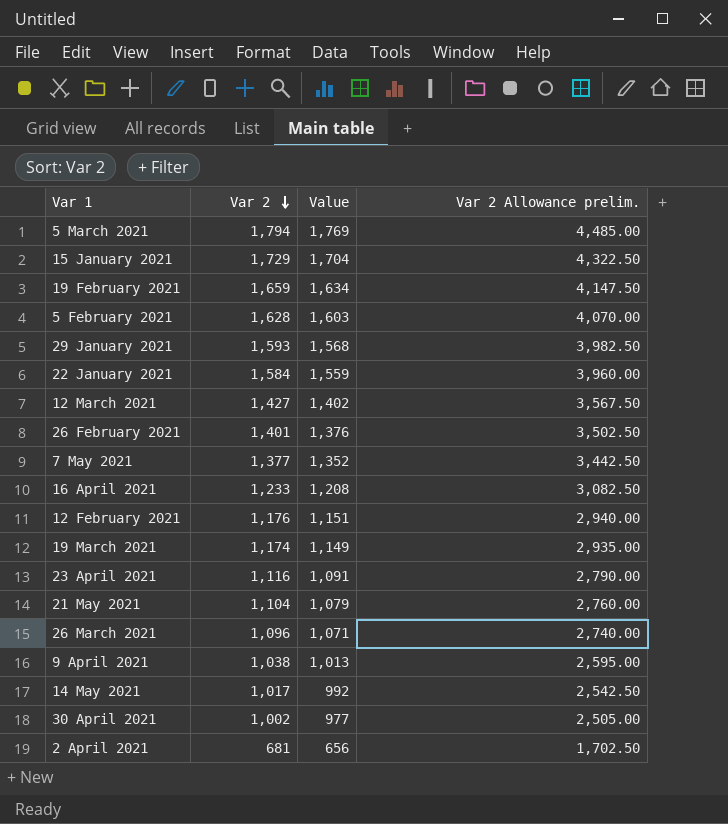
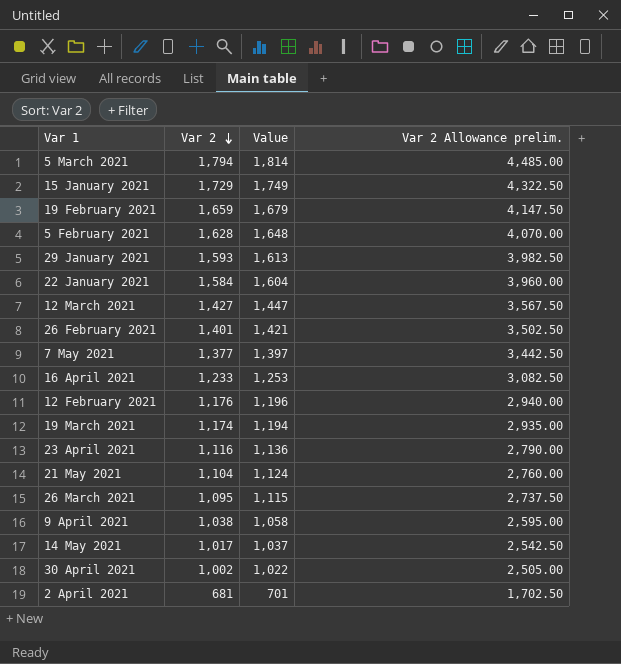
column Value | formula: [Var 2] - 25 -> [Var 2] + 20
26 March 2021 | Var 2: 1,096 -> 1,095
26 March 2021 | Var 2 Allowance prelim.: 2,740.00 -> 2,737.50

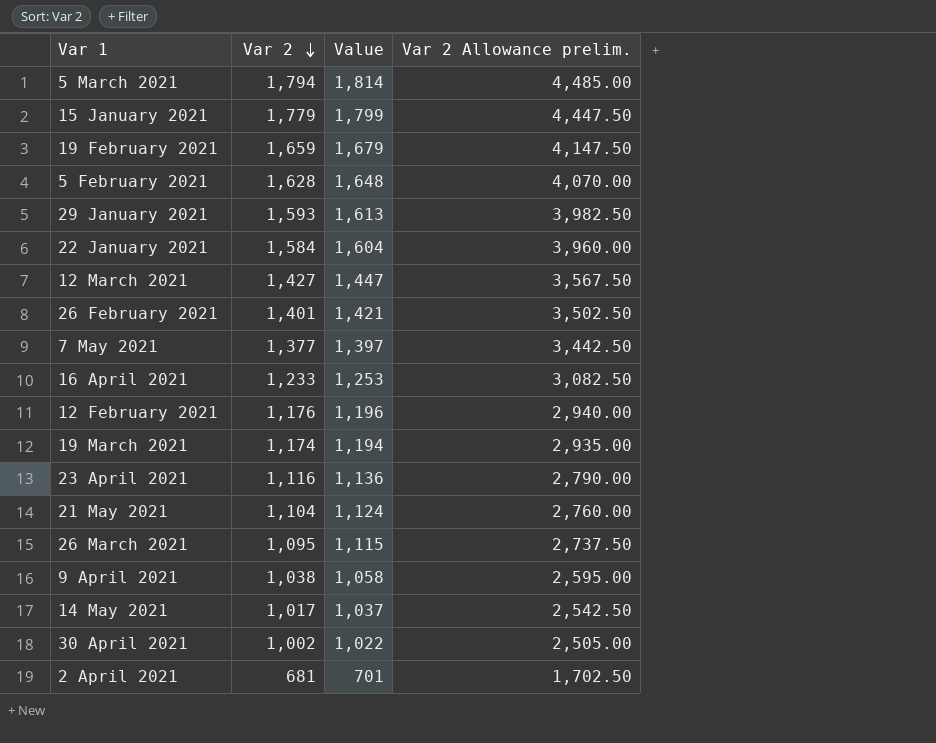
15 January 2021 | Var 2: 1,729 -> 1,779
15 January 2021 | Value: 1,749 -> 1,799
15 January 2021 | Var 2 Allowance prelim.: 4,322.50 -> 4,447.50

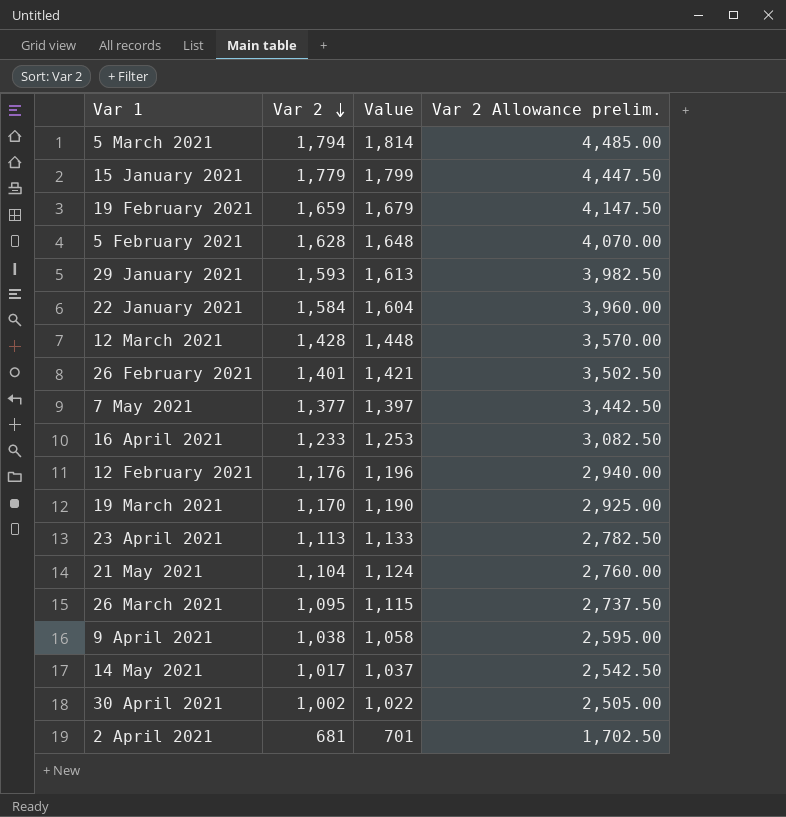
12 March 2021 | Var 2: 1,427 -> 1,428
12 March 2021 | Value: 1,447 -> 1,448
12 March 2021 | Var 2 Allowance prelim.: 3,567.50 -> 3,570.00
19 March 2021 | Var 2: 1,174 -> 1,170
19 March 2021 | Value: 1,194 -> 1,190
19 March 2021 | Var 2 Allowance prelim.: 2,935.00 -> 2,925.00
23 April 2021 | Var 2: 1,116 -> 1,113
23 April 2021 | Value: 1,136 -> 1,133
23 April 2021 | Var 2 Allowance prelim.: 2,790.00 -> 2,782.50

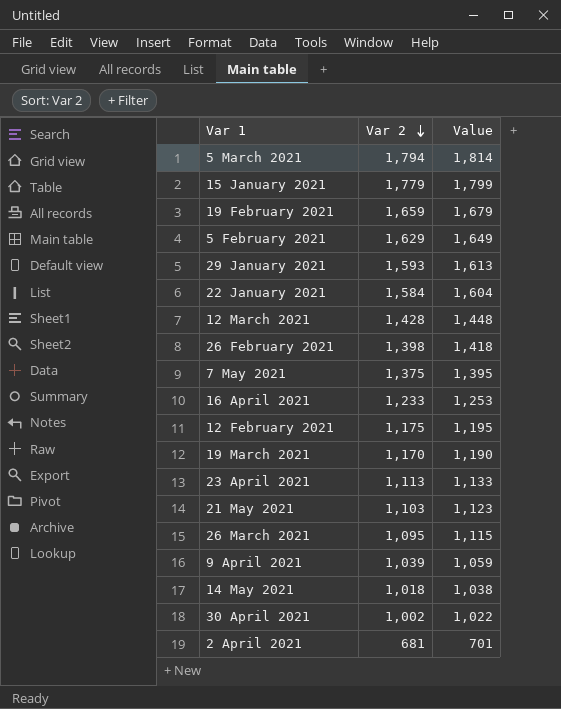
column Var 2 Allowance prelim. | formula: [Var 2] * 2.5 -> none
5 February 2021 | Var 2: 1,628 -> 1,629
5 February 2021 | Value: 1,648 -> 1,649
26 February 2021 | Var 2: 1,401 -> 1,398
26 February 2021 | Value: 1,421 -> 1,418
7 May 2021 | Var 2: 1,377 -> 1,375
7 May 2021 | Value: 1,397 -> 1,395
12 February 2021 | Var 2: 1,176 -> 1,175
12 February 2021 | Value: 1,196 -> 1,195
21 May 2021 | Var 2: 1,104 -> 1,103
21 May 2021 | Value: 1,124 -> 1,123
9 April 2021 | Var 2: 1,038 -> 1,039
9 April 2021 | Value: 1,058 -> 1,059
14 May 2021 | Var 2: 1,017 -> 1,018
14 May 2021 | Value: 1,037 -> 1,038

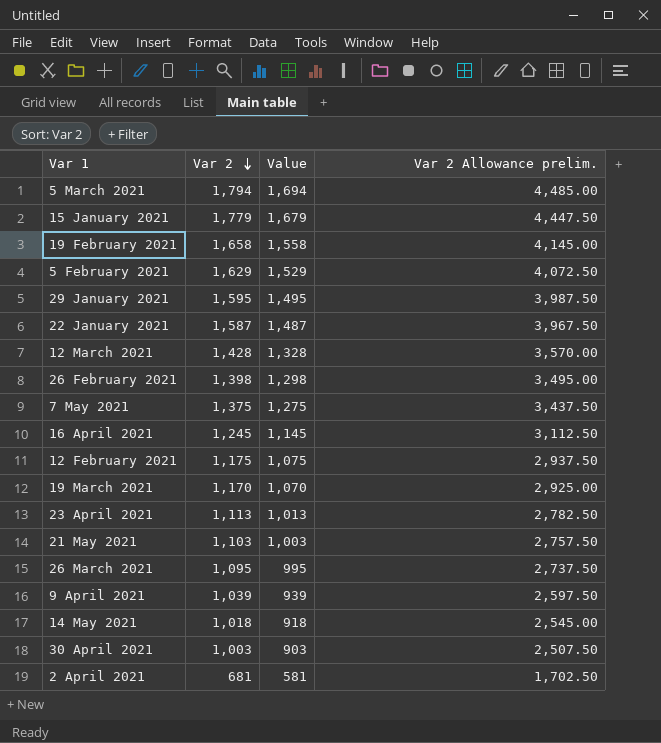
column Value | formula: [Var 2] + 20 -> [Var 2] - 100
column Var 2 Allowance prelim. | formula: none -> [Var 2] * 2.5
19 February 2021 | Var 2: 1,659 -> 1,658
29 January 2021 | Var 2: 1,593 -> 1,595
22 January 2021 | Var 2: 1,584 -> 1,587
16 April 2021 | Var 2: 1,233 -> 1,245
30 April 2021 | Var 2: 1,002 -> 1,003

